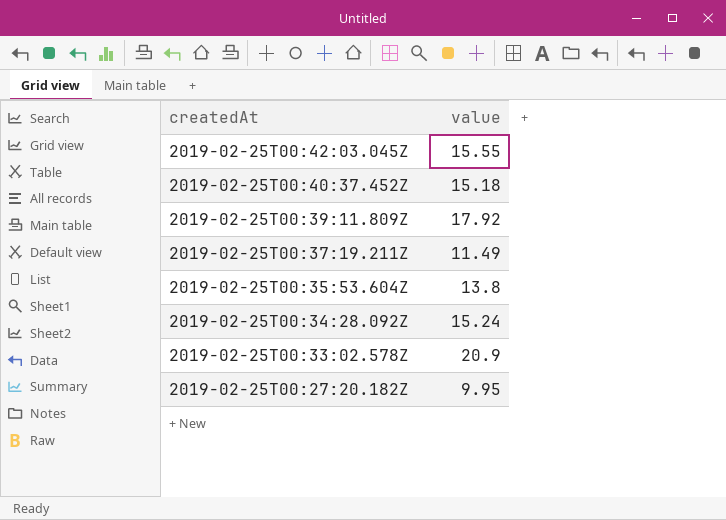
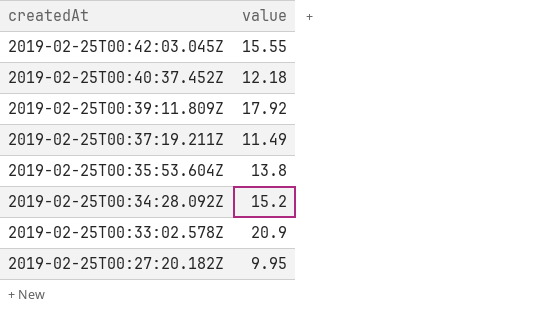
2019-02-25T00:40:37.452Z | value: 15.18 -> 12.18
2019-02-25T00:34:28.092Z | value: 15.24 -> 15.2

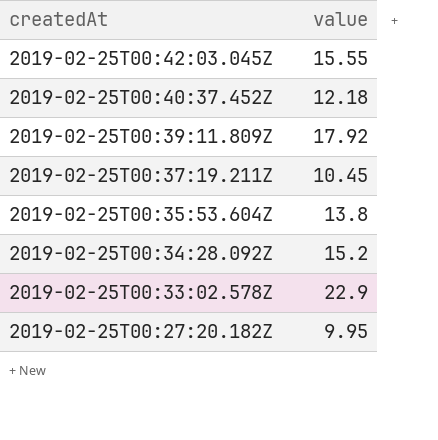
2019-02-25T00:37:19.211Z | value: 11.49 -> 10.45
2019-02-25T00:33:02.578Z | value: 20.9 -> 22.9

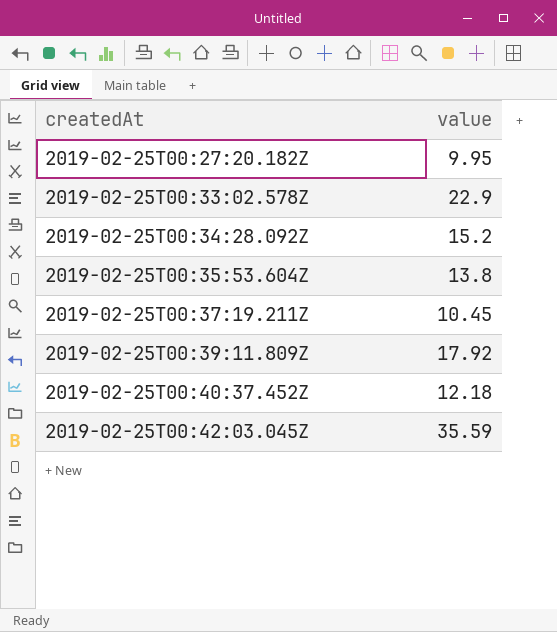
row order: createdAt descending -> createdAt ascending
2019-02-25T00:42:03.045Z | value: 15.55 -> 35.59

